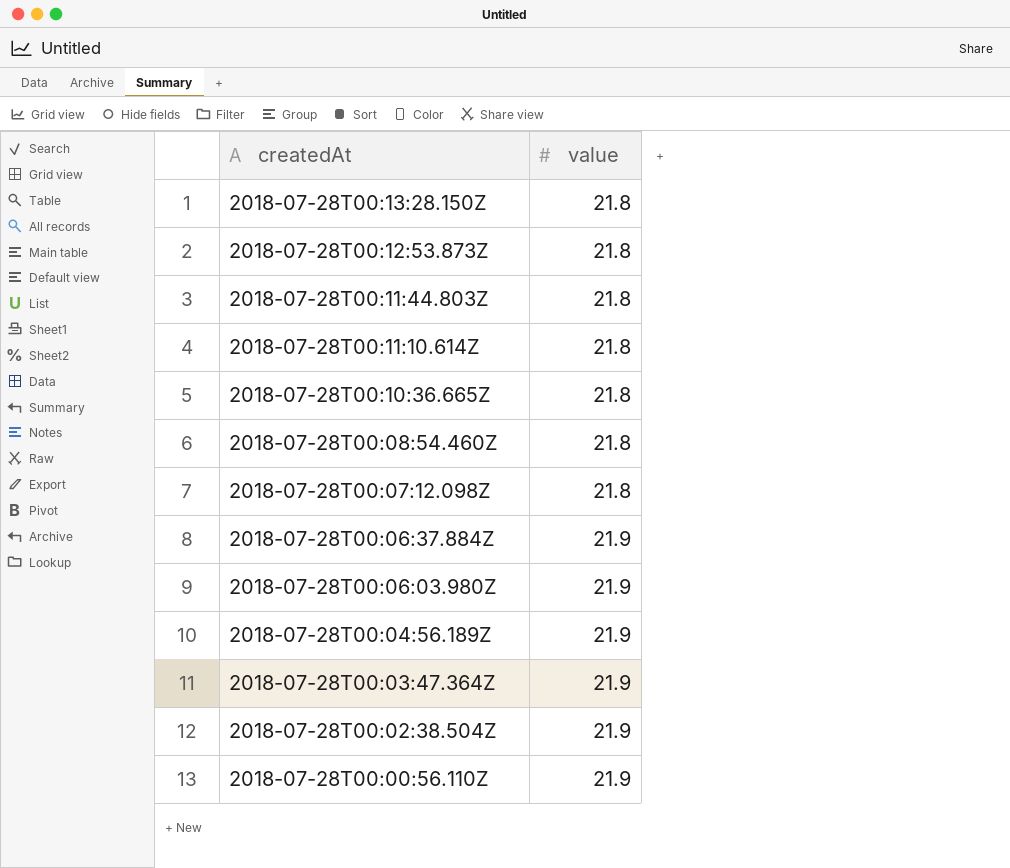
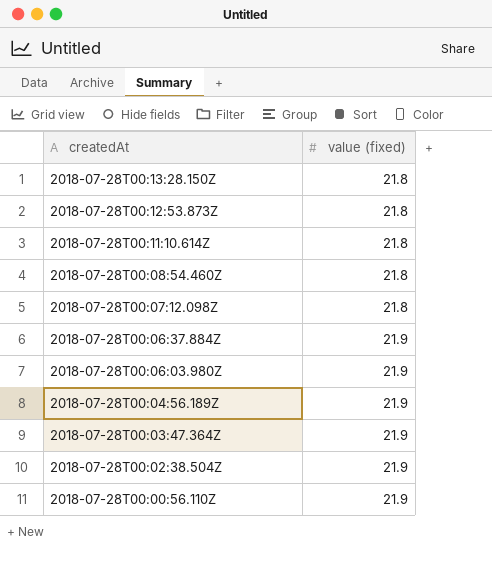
column name: value -> value (fixed)
row 2018-07-28T00:11:44.803Z: 21.8 -> none
row 2018-07-28T00:10:36.665Z: 21.8 -> none

